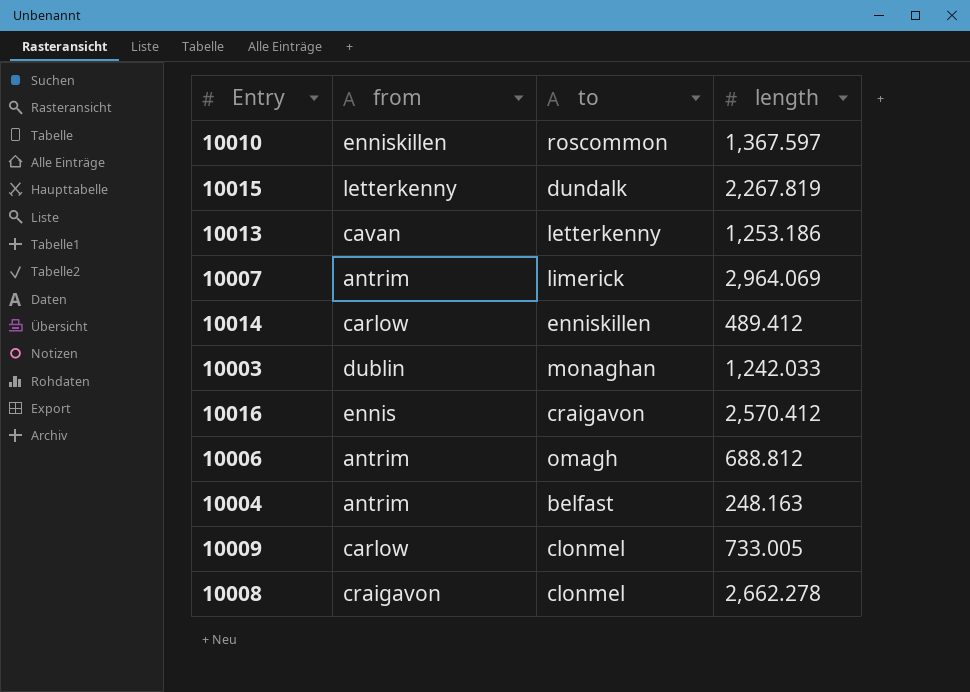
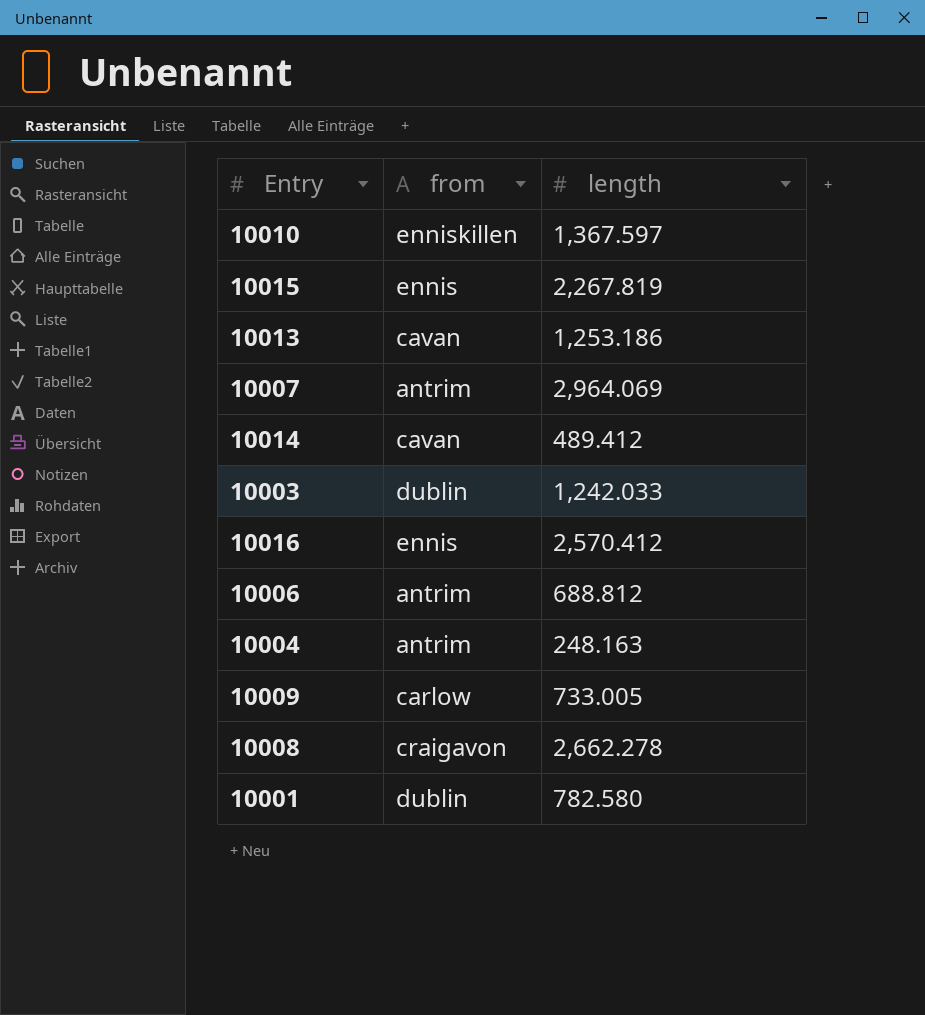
column to | position: 3 -> none
10015 | from: letterkenny -> ennis
10014 | from: carlow -> cavan
row 10001: none -> dublin | 782.580

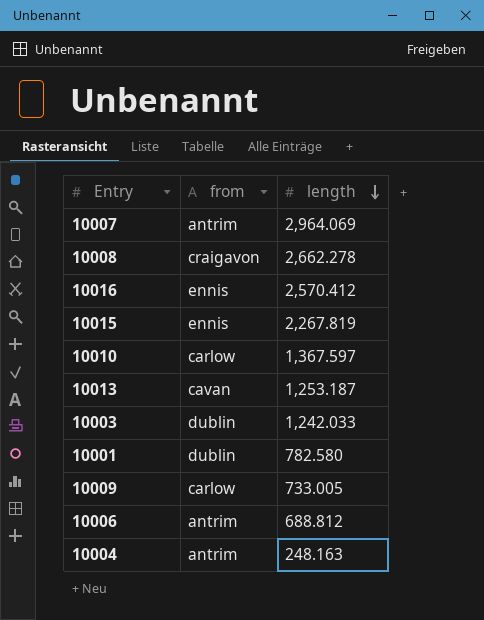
row order: none -> length descending
row 10014: cavan | 489.412 -> none
10010 | from: enniskillen -> carlow
10013 | length: 1,253.186 -> 1,253.187

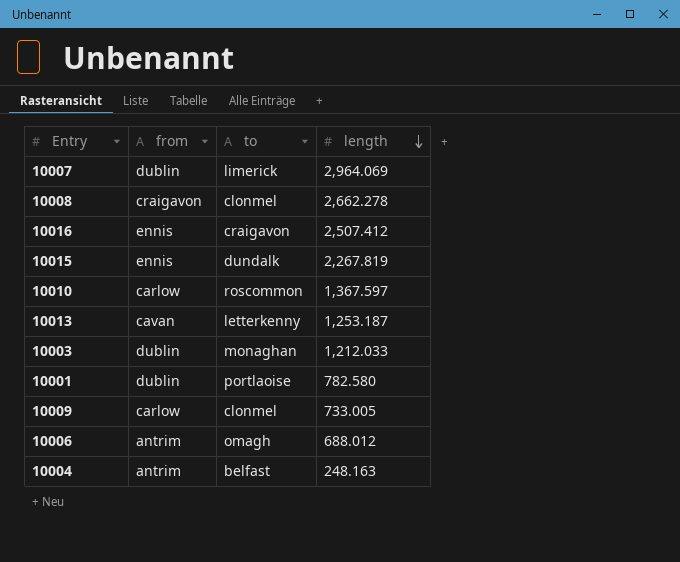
column to | position: none -> 3
10007 | from: antrim -> dublin
10016 | length: 2,570.412 -> 2,507.412
10003 | length: 1,242.033 -> 1,212.033
10006 | length: 688.812 -> 688.012

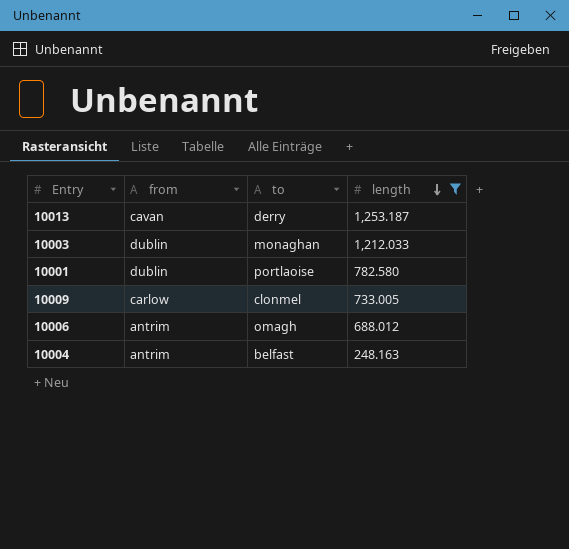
filter: none -> length <= 1,253.187
10013 | to: letterkenny -> derry

